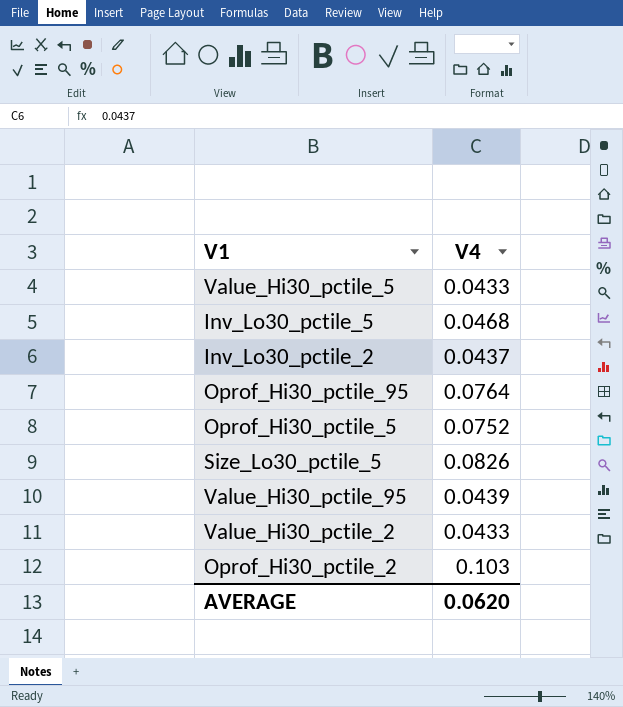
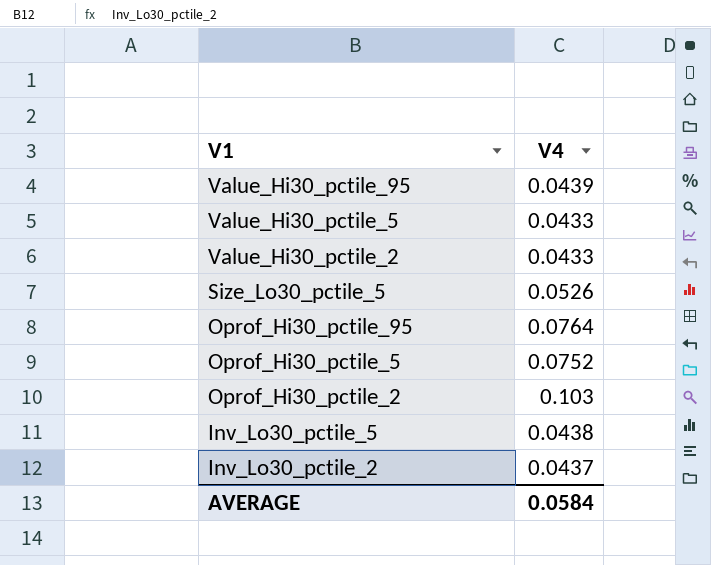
row order: none -> V1 descending
Size_Lo30_pctile_5 | V4: 0.0826 -> 0.0526
Inv_Lo30_pctile_5 | V4: 0.0468 -> 0.0438
AVERAGE | V4: 0.0620 -> 0.0584

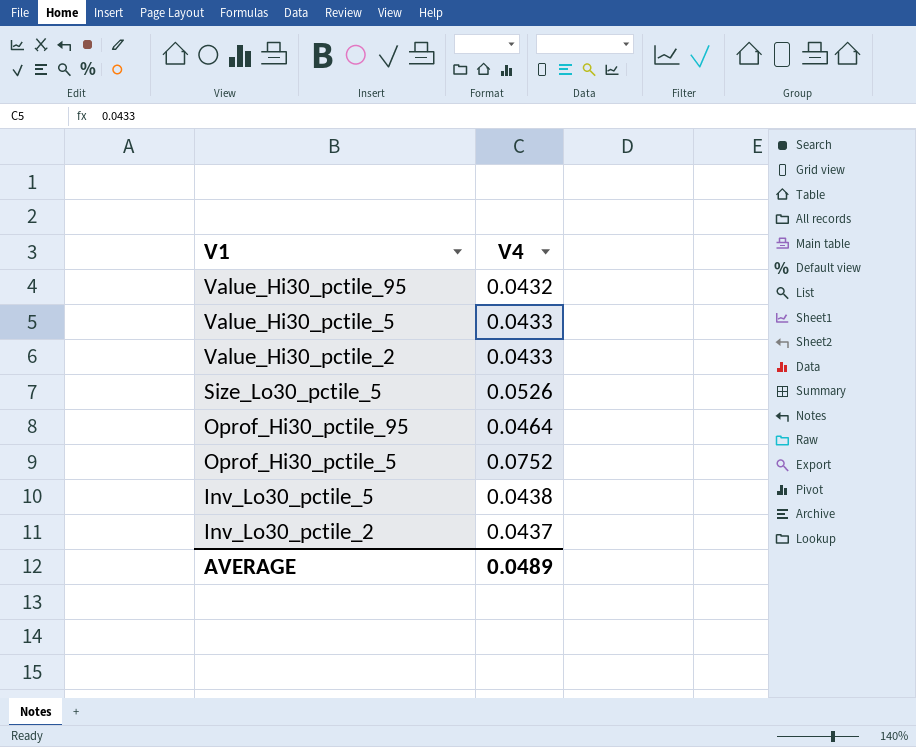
row Oprof_Hi30_pctile_2: 0.103 -> none
Value_Hi30_pctile_95 | V4: 0.0439 -> 0.0432
Oprof_Hi30_pctile_95 | V4: 0.0764 -> 0.0464
AVERAGE | V4: 0.0584 -> 0.0489

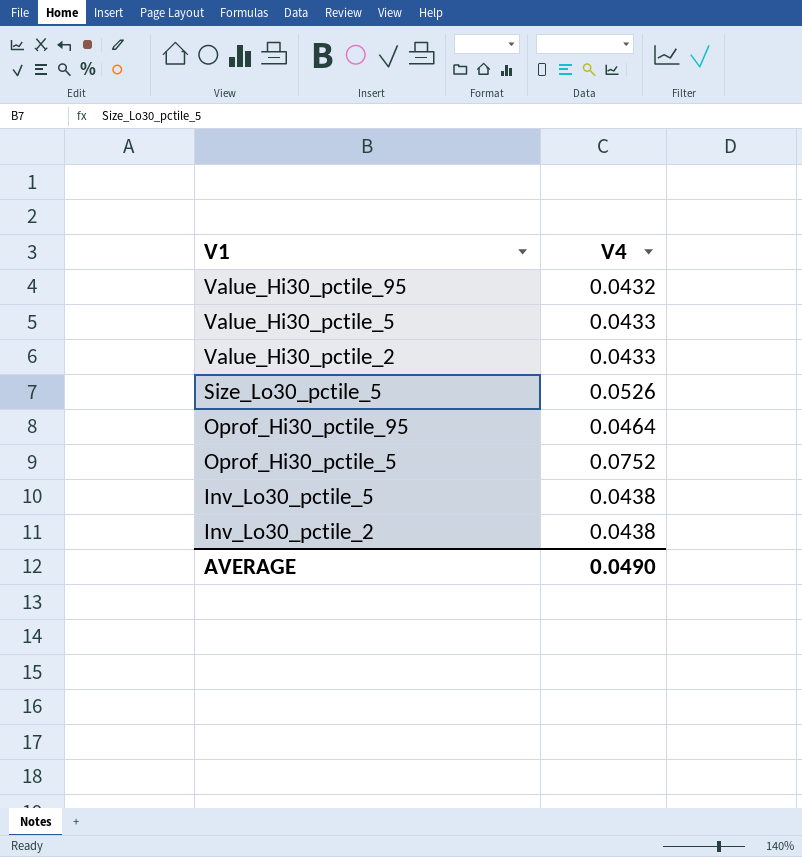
Inv_Lo30_pctile_2 | V4: 0.0437 -> 0.0438
AVERAGE | V4: 0.0489 -> 0.0490

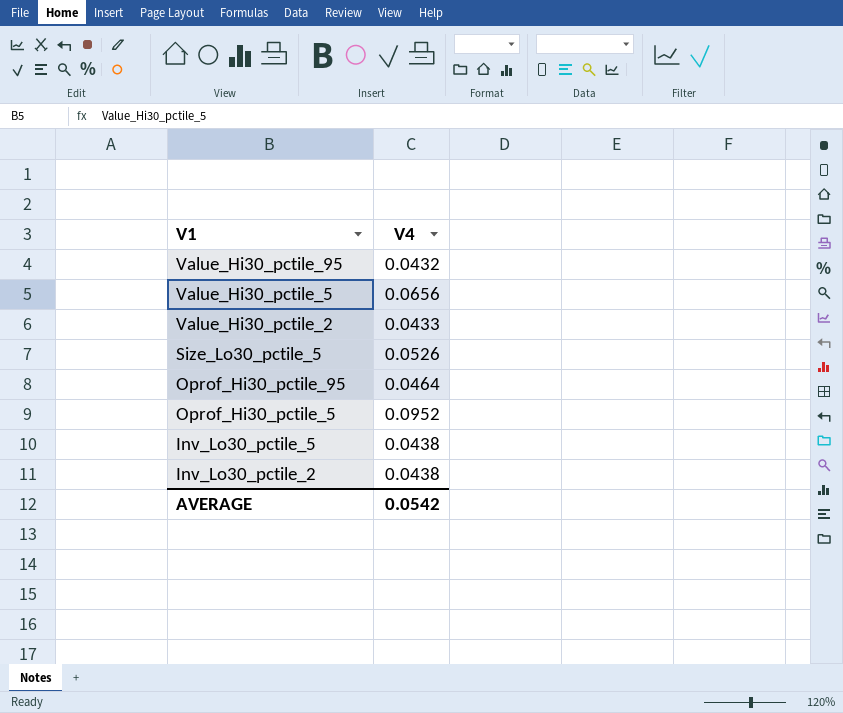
Value_Hi30_pctile_5 | V4: 0.0433 -> 0.0656
Oprof_Hi30_pctile_5 | V4: 0.0752 -> 0.0952
AVERAGE | V4: 0.0490 -> 0.0542

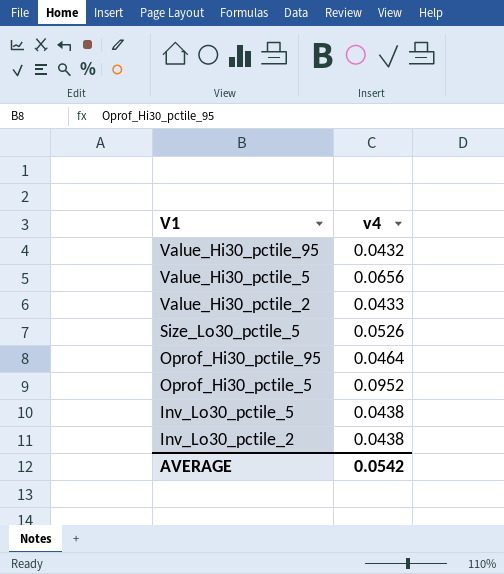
column name: V4 -> v4

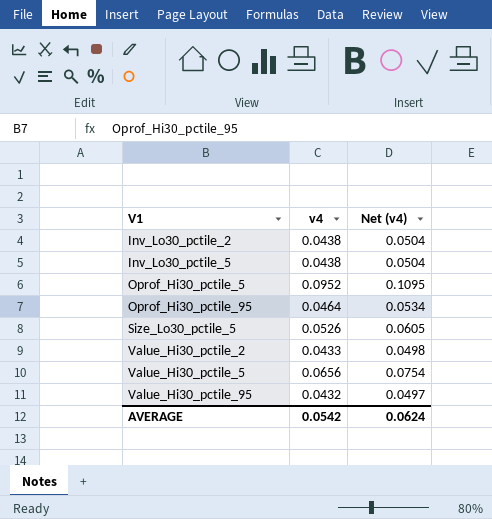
row order: V1 descending -> V1 ascending
column Net (v4) | formula: none -> [v4] * 1.15

